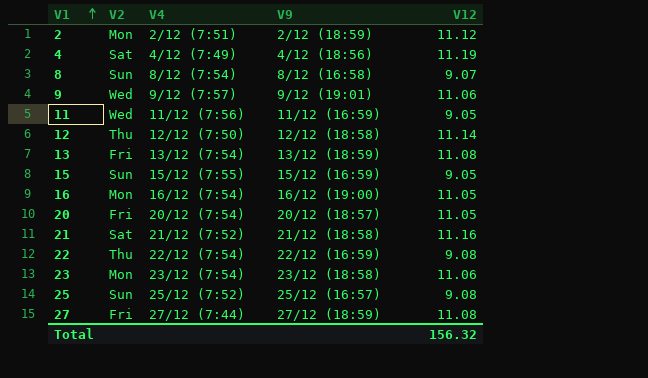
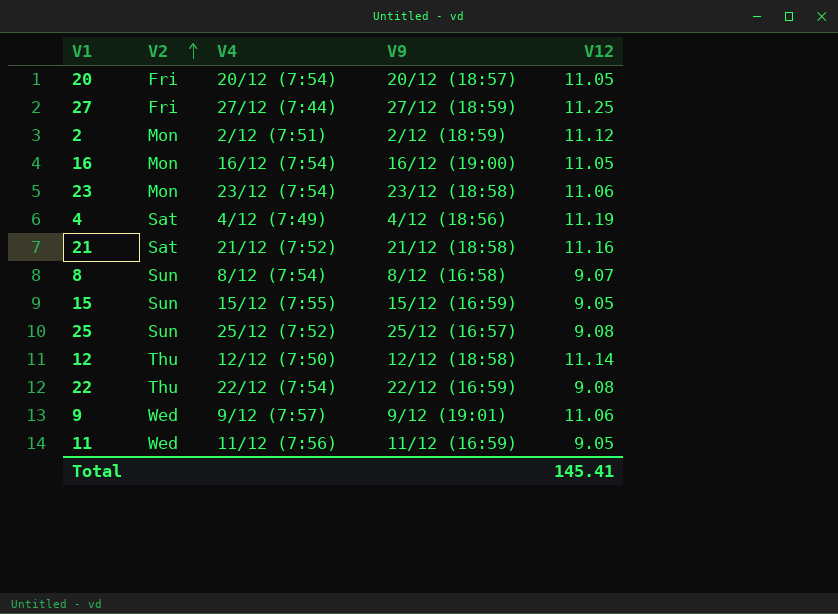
row order: V1 ascending -> V2 ascending
row 13: Fri | 13/12 (7:54) | 13/12 (18:59) | 11.08 -> none
27 | V12: 11.08 -> 11.25
Total | V12: 156.32 -> 145.41

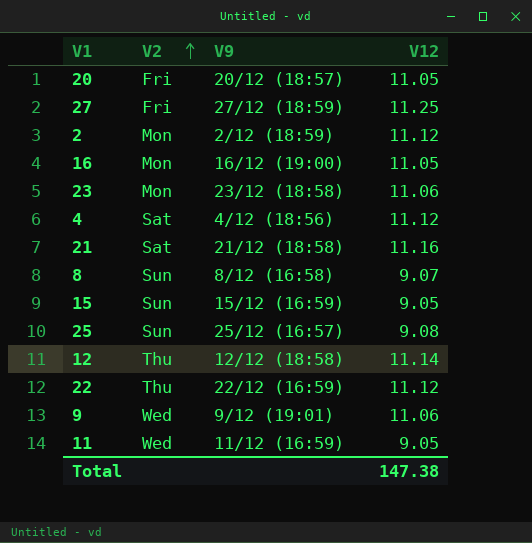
column V4 | position: 3 -> none
4 | V12: 11.19 -> 11.12
22 | V12: 9.08 -> 11.12
Total | V12: 145.41 -> 147.38

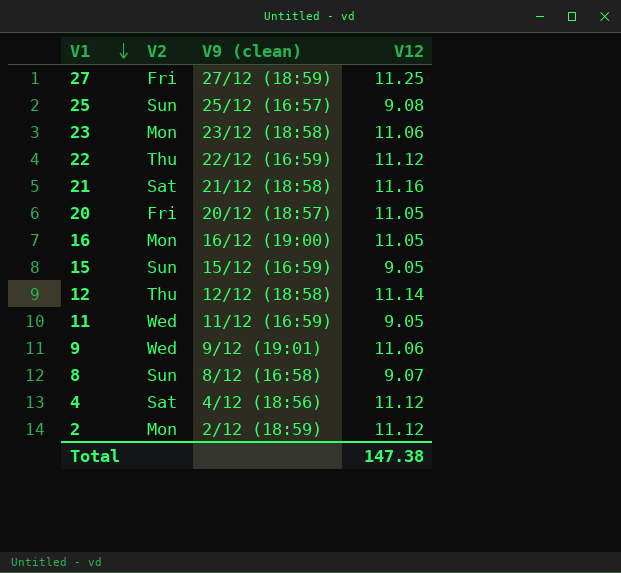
row order: V2 ascending -> V1 descending
column name: V9 -> V9 (clean)

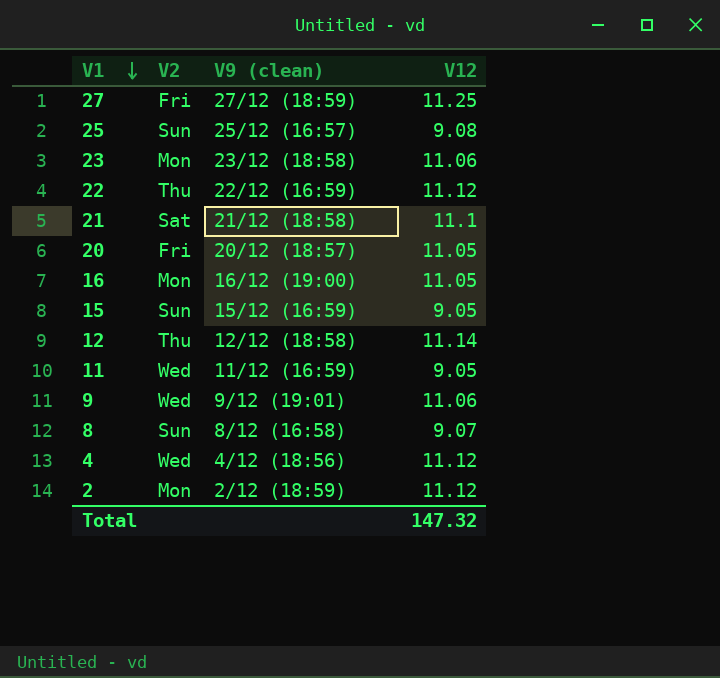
21 | V12: 11.16 -> 11.1
4 | V2: Sat -> Wed
Total | V12: 147.38 -> 147.32

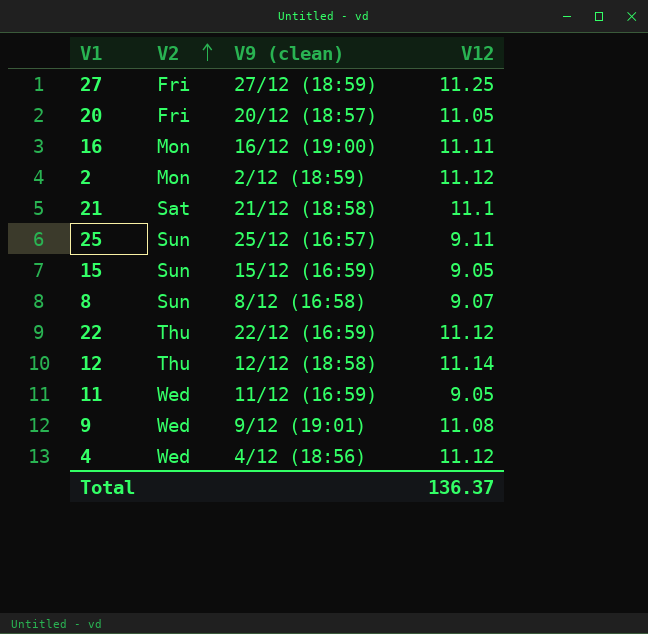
row order: V1 descending -> V2 ascending
row 23: Mon | 23/12 (18:58) | 11.06 -> none
16 | V12: 11.05 -> 11.11
25 | V12: 9.08 -> 9.11
9 | V12: 11.06 -> 11.08
Total | V12: 147.32 -> 136.37

